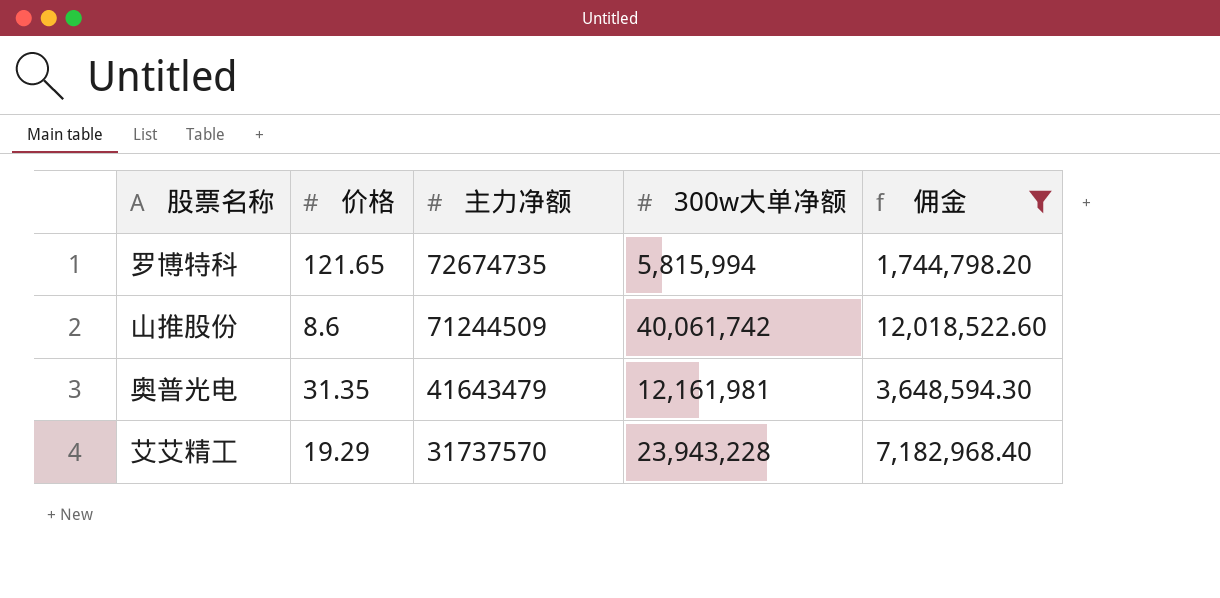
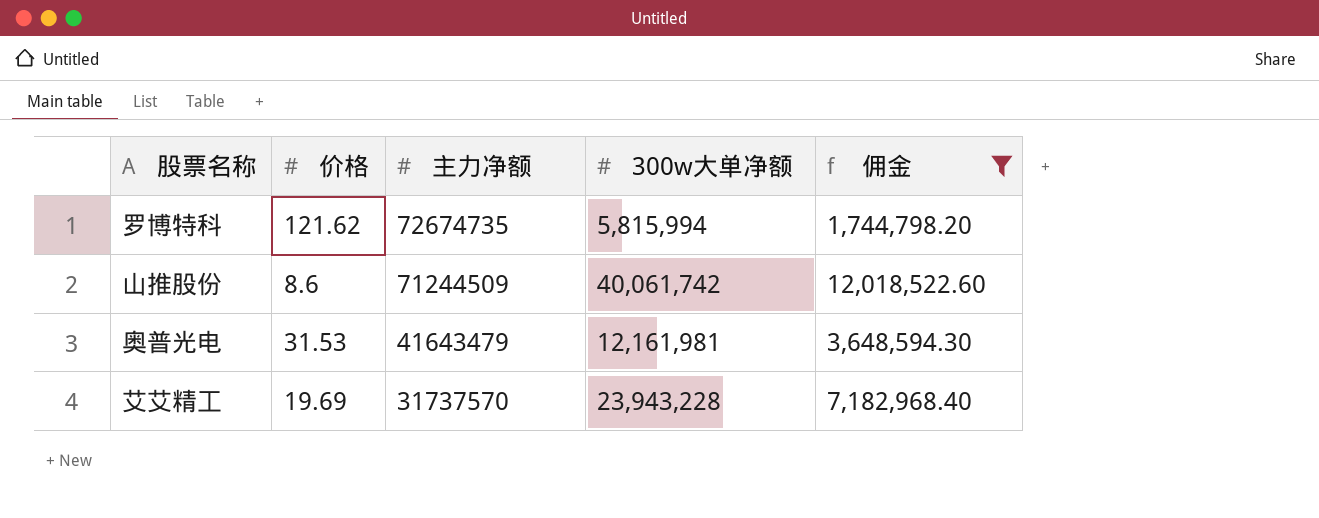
罗博特科 | 价格: 121.65 -> 121.62
奥普光电 | 价格: 31.35 -> 31.53
艾艾精工 | 价格: 19.29 -> 19.69

